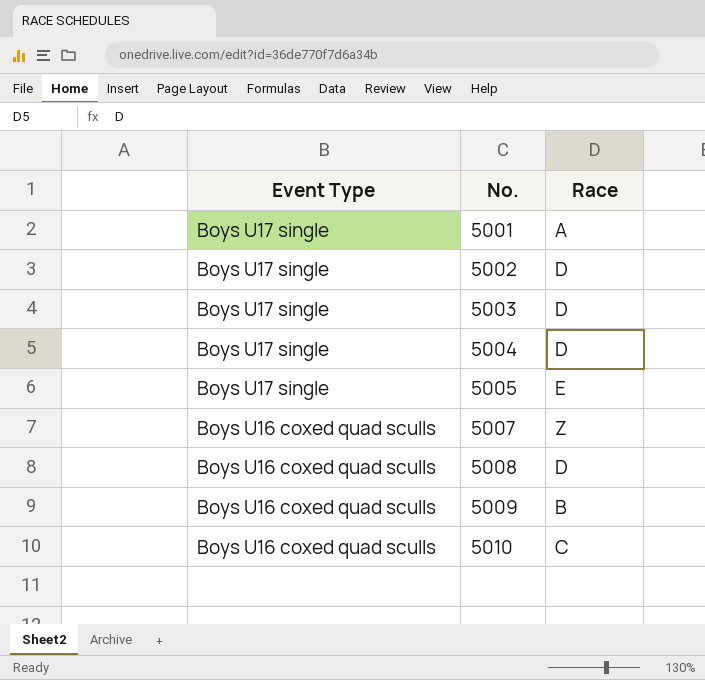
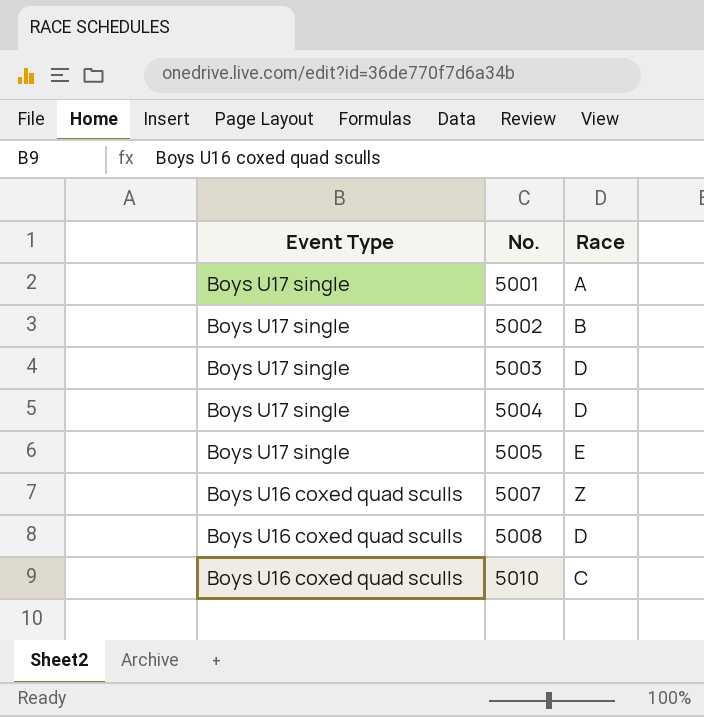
row 5009: Boys U16 coxed quad sculls | B -> none
5002 | Race: D -> B

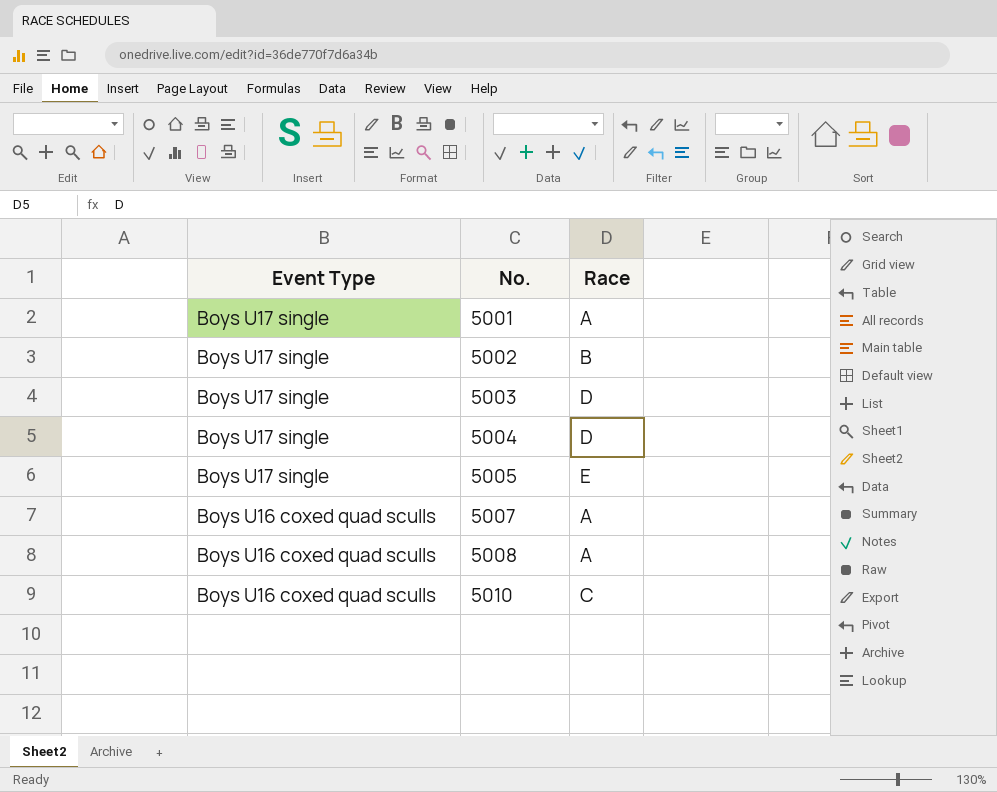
5007 | Race: Z -> A
5008 | Race: D -> A

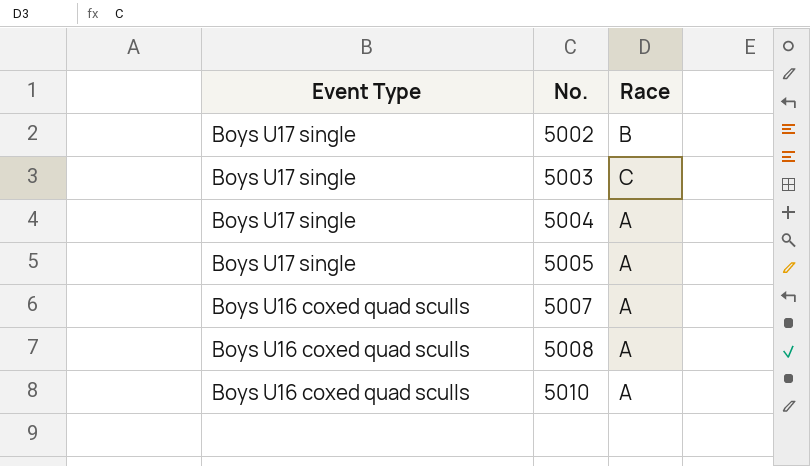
row 5001: Boys U17 single | A -> none
5003 | Race: D -> C
5004 | Race: D -> A
5005 | Race: E -> A
5010 | Race: C -> A

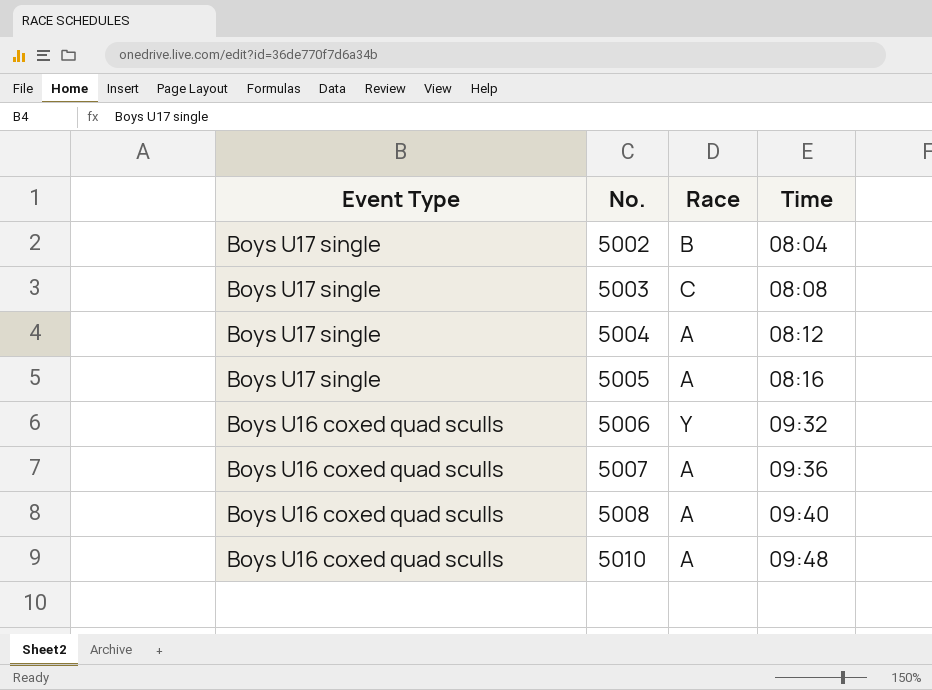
column Time | position: none -> 4
row 5006: none -> Boys U16 coxed quad sculls | Y | 09:32

